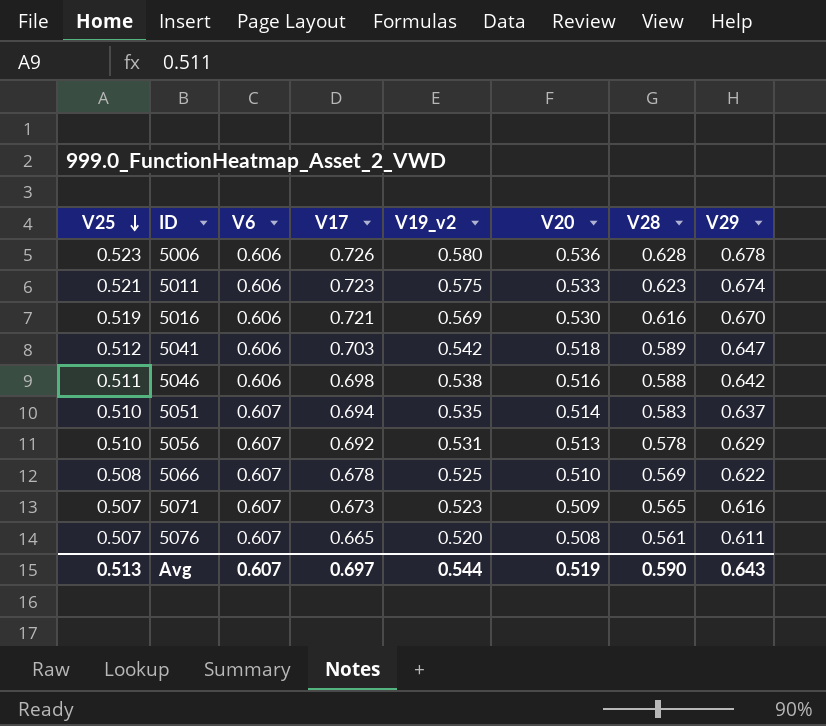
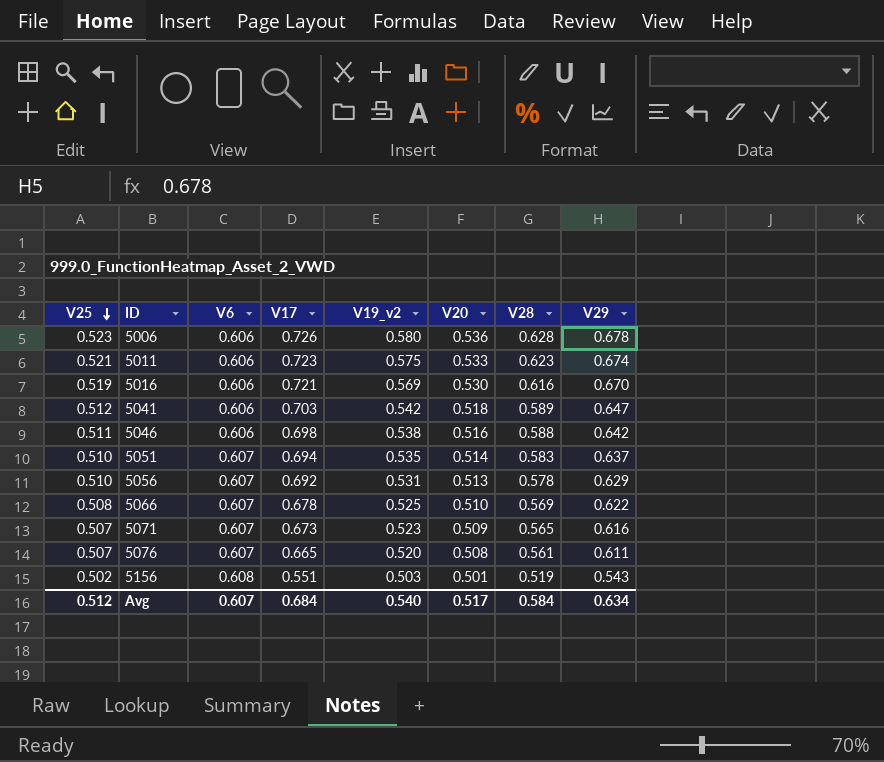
row 5156: none -> 0.502 | 0.608 | 0.551 | 0.503 | 0.501 | 0.519 | 0.543
Avg | V25: 0.513 -> 0.512
Avg | V17: 0.697 -> 0.684
Avg | V19_v2: 0.544 -> 0.540
Avg | V20: 0.519 -> 0.517
Avg | V28: 0.590 -> 0.584
Avg | V29: 0.643 -> 0.634

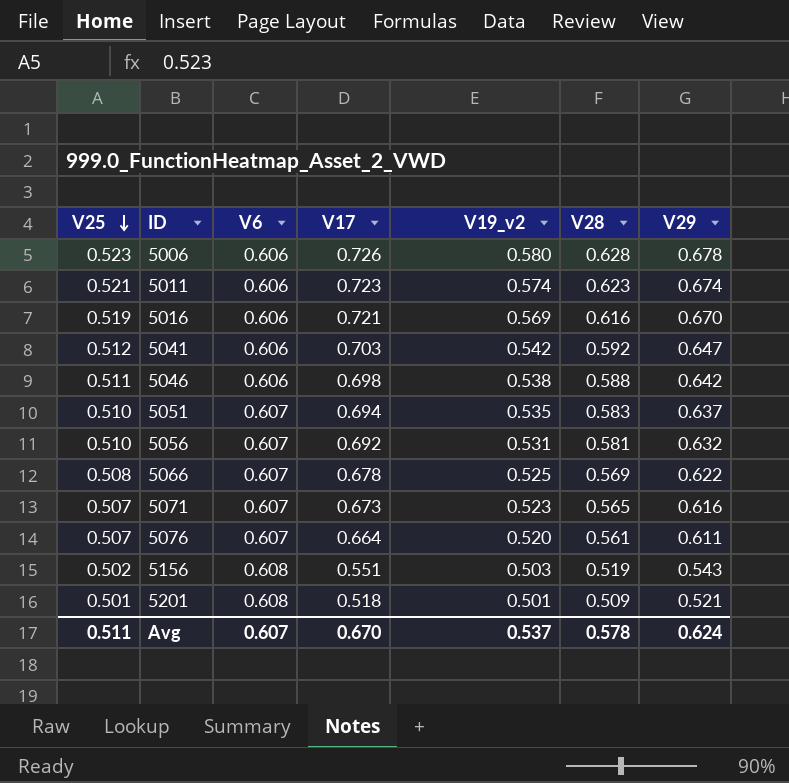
column V20 | position: 6 -> none
5011 | V19_v2: 0.575 -> 0.574
5041 | V28: 0.589 -> 0.592
5056 | V28: 0.578 -> 0.581
5056 | V29: 0.629 -> 0.632
5076 | V17: 0.665 -> 0.664
row 5201: none -> 0.501 | 0.608 | 0.518 | 0.501 | 0.509 | 0.521
Avg | V25: 0.512 -> 0.511
Avg | V17: 0.684 -> 0.670
Avg | V19_v2: 0.540 -> 0.537
Avg | V28: 0.584 -> 0.578
Avg | V29: 0.634 -> 0.624

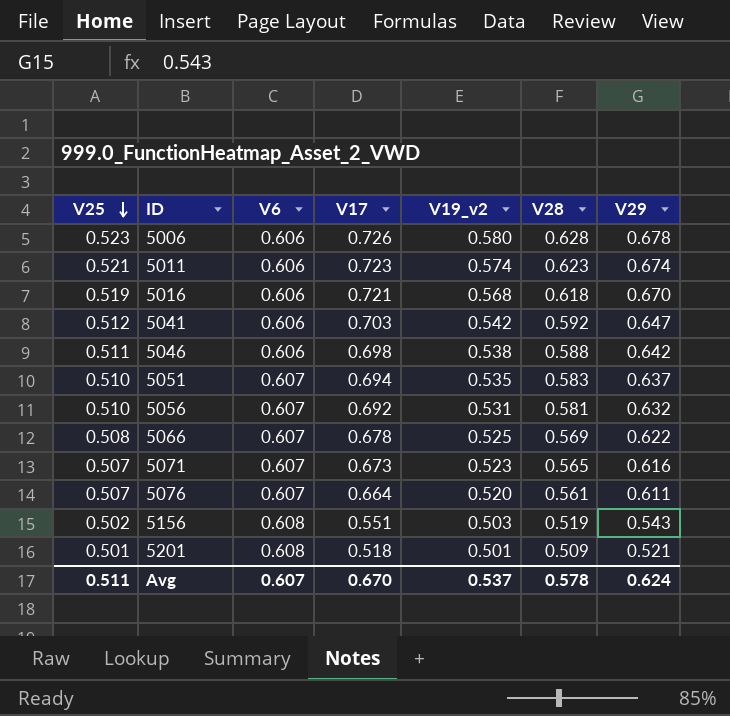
5016 | V19_v2: 0.569 -> 0.568
5016 | V28: 0.616 -> 0.618

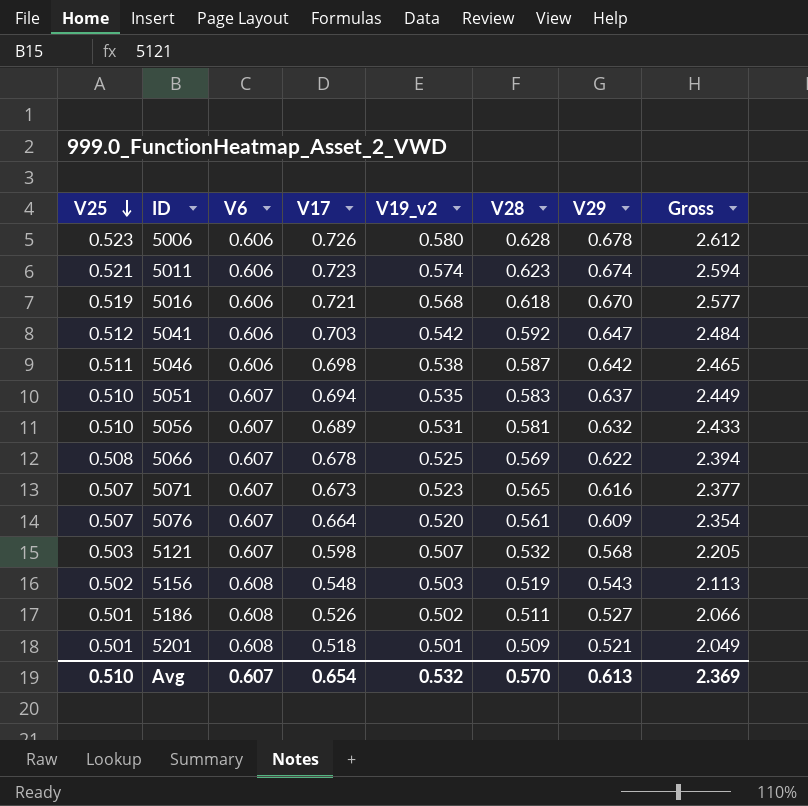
column Gross | formula: none -> [V17] + [V19_v2] + [V28] + [V29]
5046 | V28: 0.588 -> 0.587
5056 | V17: 0.692 -> 0.689
5076 | V29: 0.611 -> 0.609
row 5121: none -> 0.503 | 0.607 | 0.598 | 0.507 | 0.532 | 0.568 | 2.205
5156 | V17: 0.551 -> 0.548
row 5186: none -> 0.501 | 0.608 | 0.526 | 0.502 | 0.511 | 0.527 | 2.066
Avg | V25: 0.511 -> 0.510
Avg | V17: 0.670 -> 0.654
Avg | V19_v2: 0.537 -> 0.532
Avg | V28: 0.578 -> 0.570
Avg | V29: 0.624 -> 0.613

